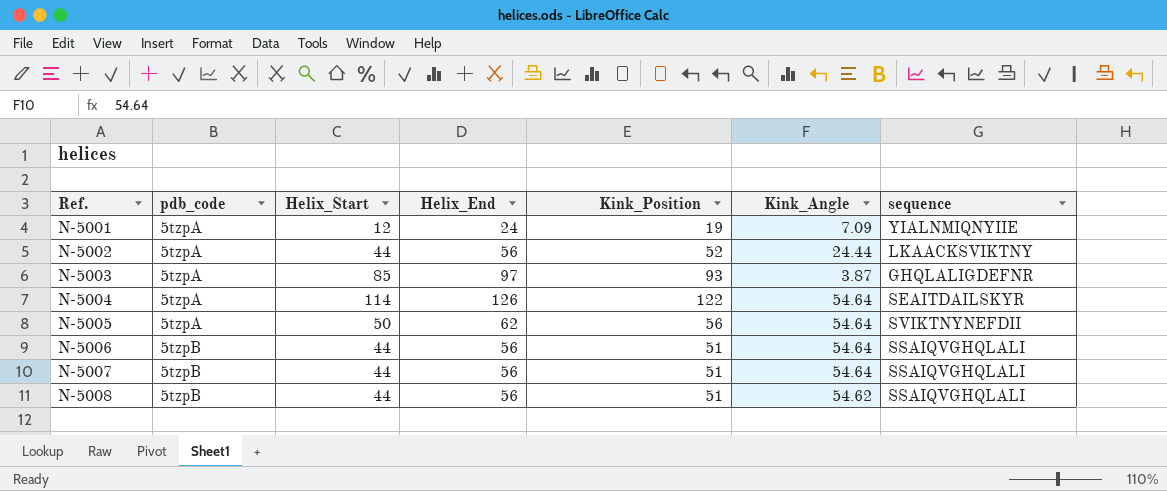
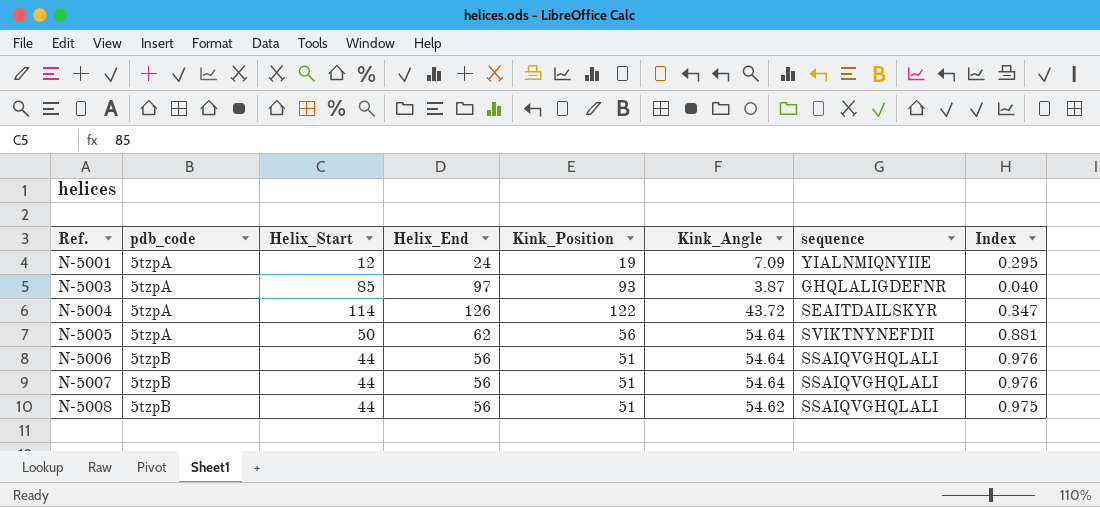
column Index | formula: none -> [Kink_Angle] / [Helix_End]
row N-5002: 5tzpA | 44 | 56 | 52 | 24.44 | LKAACKSVIKTNY -> none
N-5004 | Kink_Angle: 54.64 -> 43.72

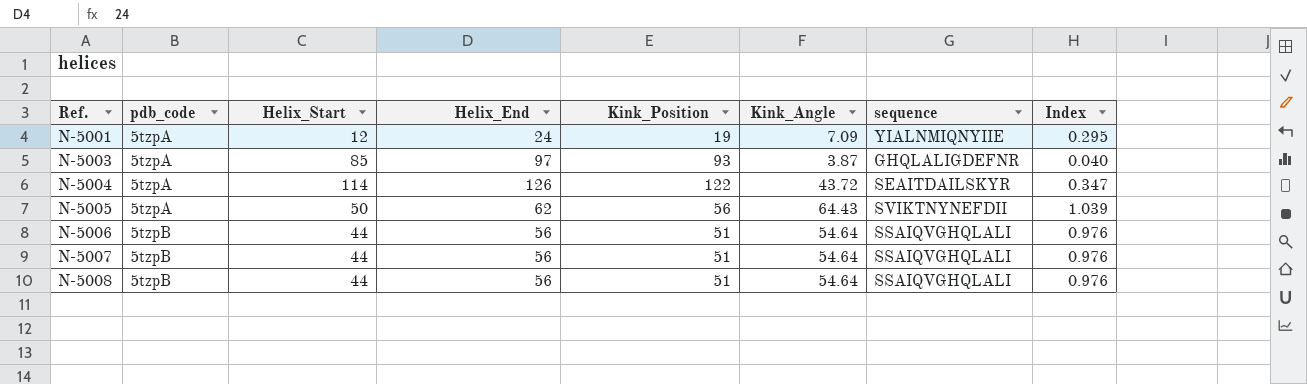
N-5005 | Kink_Angle: 54.64 -> 64.43
N-5005 | Index: 0.881 -> 1.039
N-5008 | Kink_Angle: 54.62 -> 54.64
N-5008 | Index: 0.975 -> 0.976

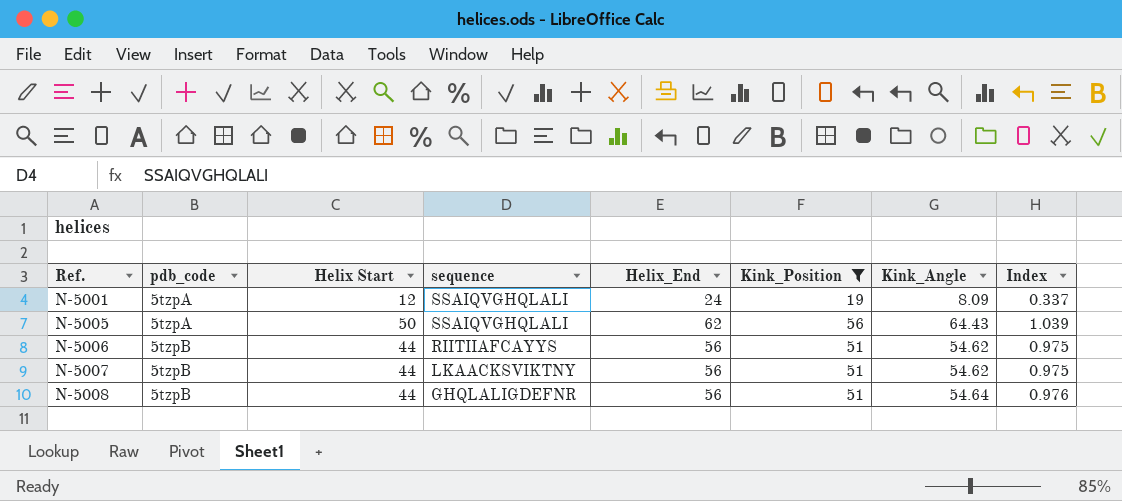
filter: none -> Kink_Position <= 56
column name: Helix_Start -> Helix Start
column sequence | position: 7 -> 4
N-5001 | sequence: YIALNMIQNYIIE -> SSAIQVGHQLALI
N-5001 | Kink_Angle: 7.09 -> 8.09
N-5001 | Index: 0.295 -> 0.337
N-5005 | sequence: SVIKTNYNEFDII -> SSAIQVGHQLALI
N-5006 | sequence: SSAIQVGHQLALI -> RIITIIAFCAYYS
N-5006 | Kink_Angle: 54.64 -> 54.62
N-5006 | Index: 0.976 -> 0.975
N-5007 | sequence: SSAIQVGHQLALI -> LKAACKSVIKTNY
N-5007 | Kink_Angle: 54.64 -> 54.62
N-5007 | Index: 0.976 -> 0.975
N-5008 | sequence: SSAIQVGHQLALI -> GHQLALIGDEFNR

